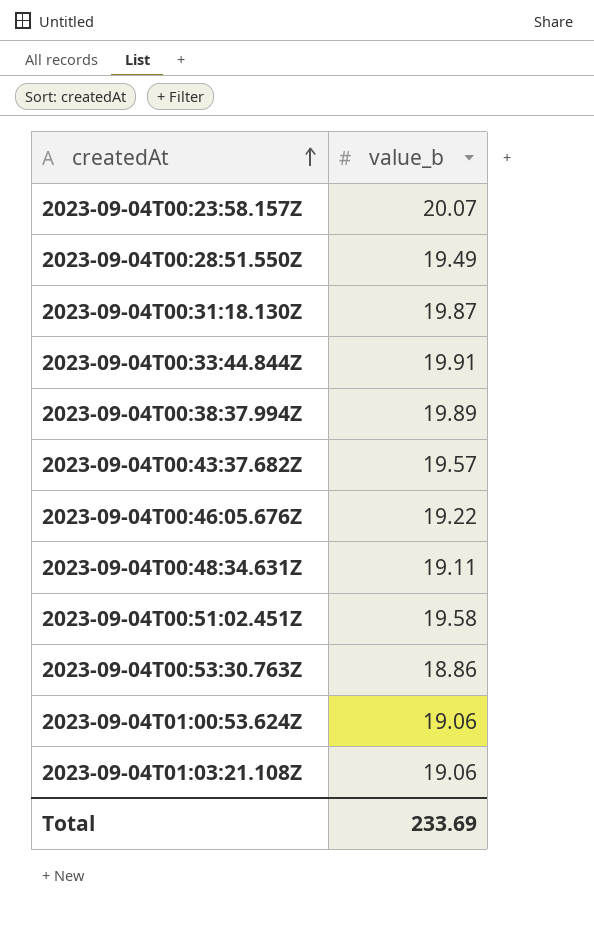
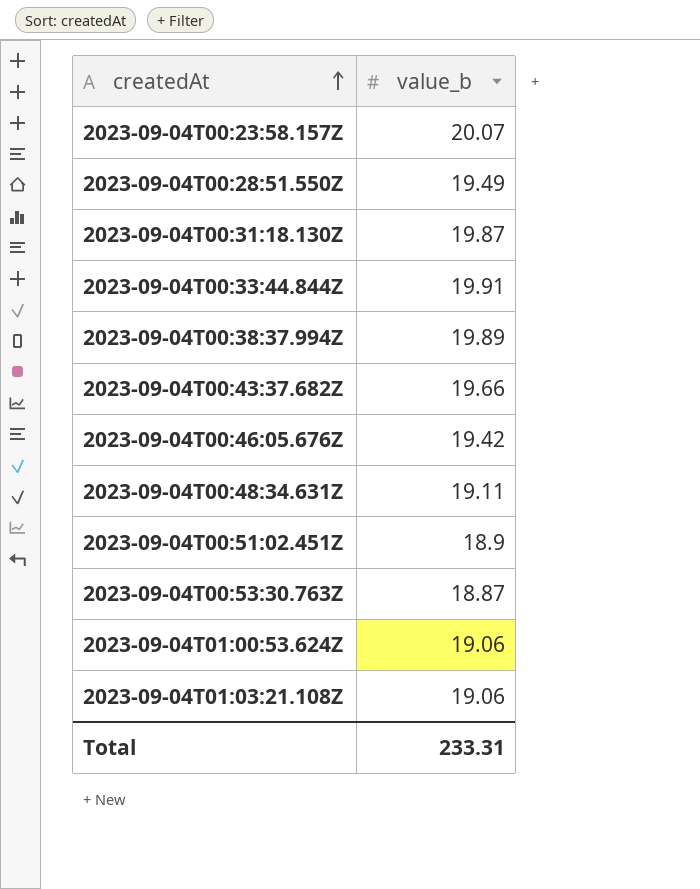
2023-09-04T00:43:37.682Z | value_b: 19.57 -> 19.66
2023-09-04T00:46:05.676Z | value_b: 19.22 -> 19.42
2023-09-04T00:51:02.451Z | value_b: 19.58 -> 18.9
2023-09-04T00:53:30.763Z | value_b: 18.86 -> 18.87
Total | value_b: 233.69 -> 233.31

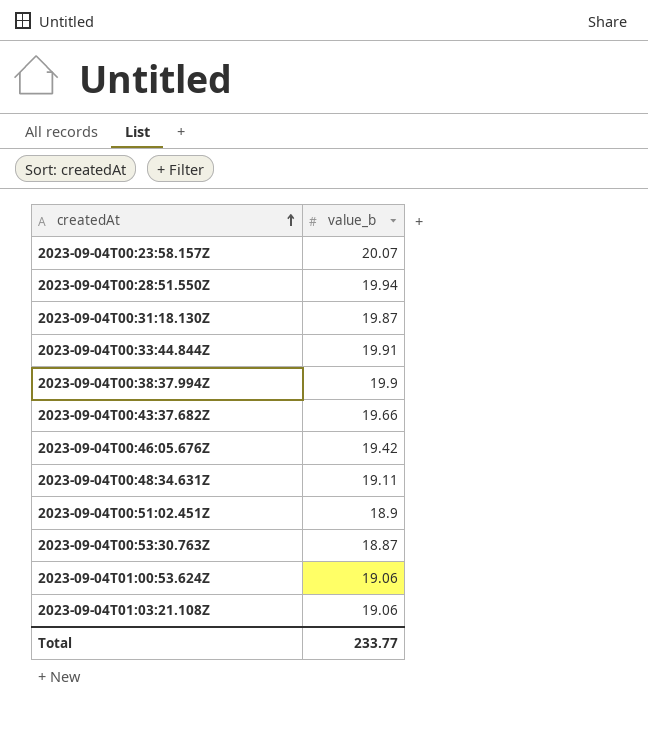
2023-09-04T00:28:51.550Z | value_b: 19.49 -> 19.94
2023-09-04T00:38:37.994Z | value_b: 19.89 -> 19.9
Total | value_b: 233.31 -> 233.77

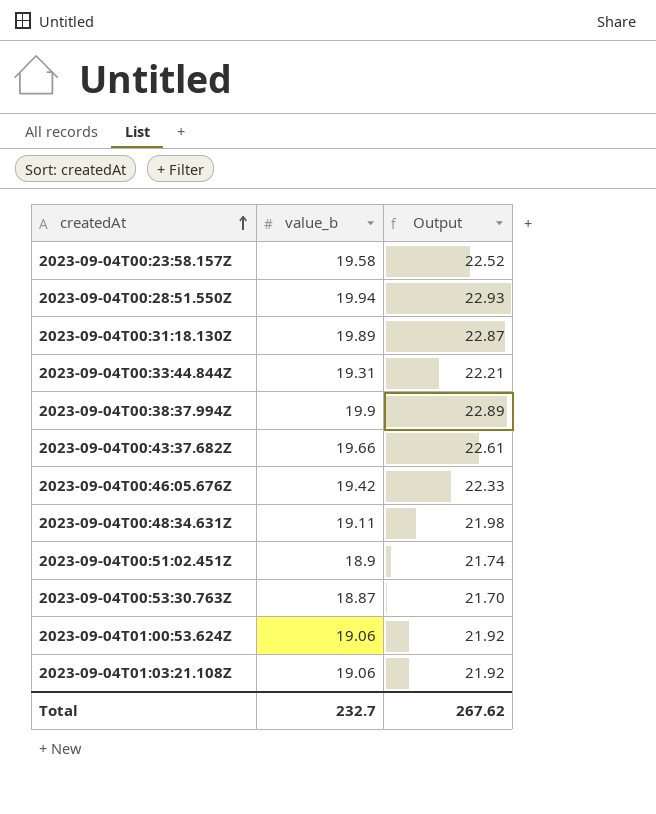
column Output | formula: none -> [value_b] * 1.15
2023-09-04T00:23:58.157Z | value_b: 20.07 -> 19.58
2023-09-04T00:31:18.130Z | value_b: 19.87 -> 19.89
2023-09-04T00:33:44.844Z | value_b: 19.91 -> 19.31
Total | value_b: 233.77 -> 232.7

